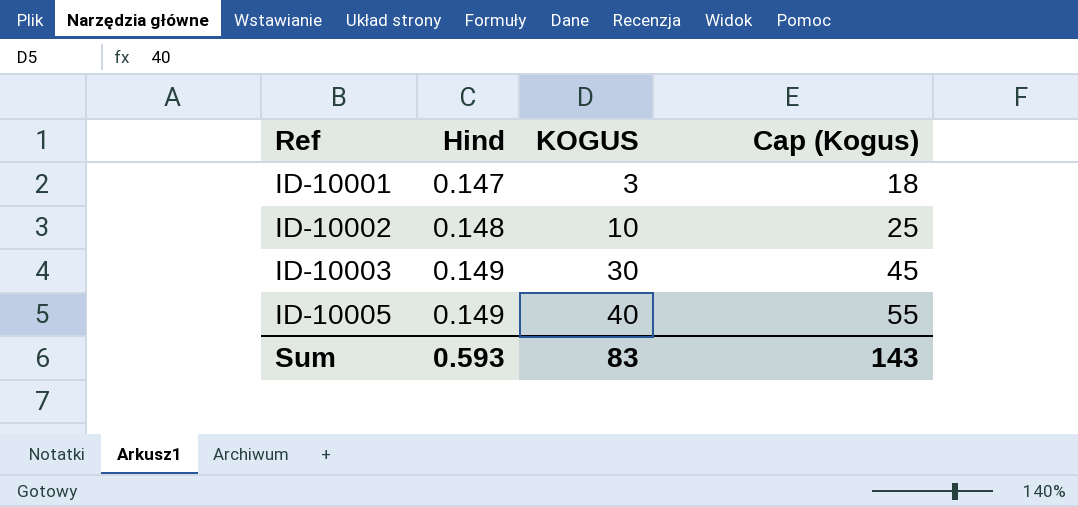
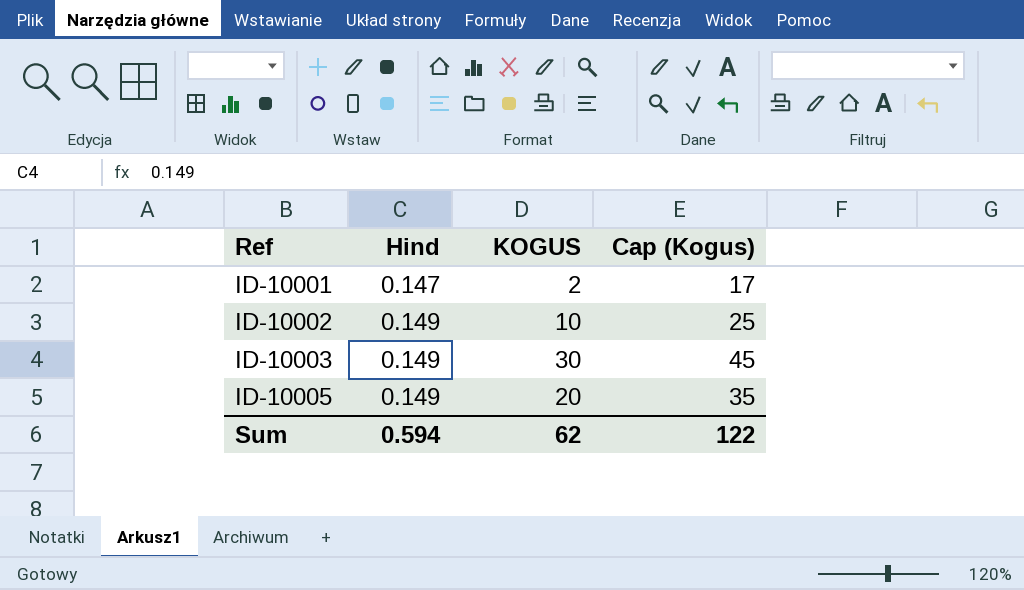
ID-10001 | KOGUS: 3 -> 2
ID-10001 | Cap (Kogus): 18 -> 17
ID-10002 | Hind: 0.148 -> 0.149
ID-10005 | KOGUS: 40 -> 20
ID-10005 | Cap (Kogus): 55 -> 35
Sum | Hind: 0.593 -> 0.594
Sum | KOGUS: 83 -> 62
Sum | Cap (Kogus): 143 -> 122

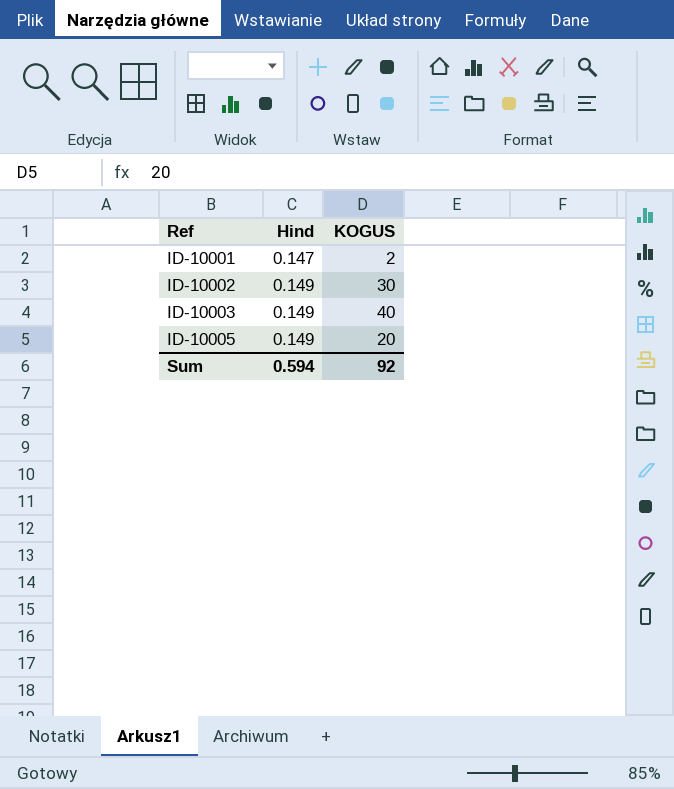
column Cap (Kogus) | formula: [KOGUS] + 15 -> none
ID-10002 | KOGUS: 10 -> 30
ID-10003 | KOGUS: 30 -> 40
Sum | KOGUS: 62 -> 92

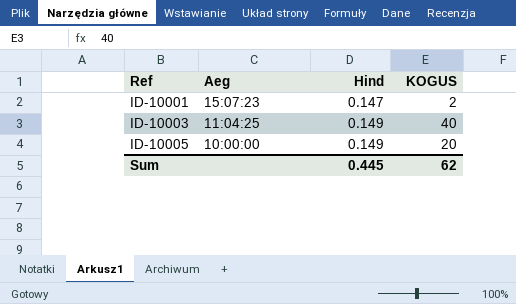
column Aeg | position: none -> 2
row ID-10002: 0.149 | 30 -> none
Sum | Hind: 0.594 -> 0.445
Sum | KOGUS: 92 -> 62

